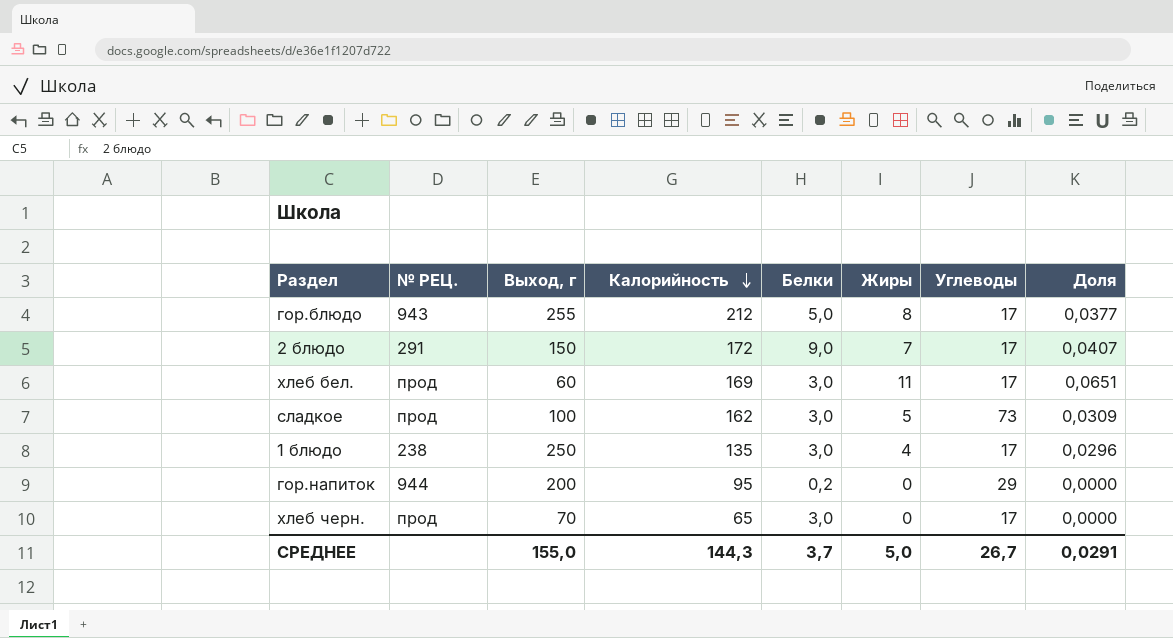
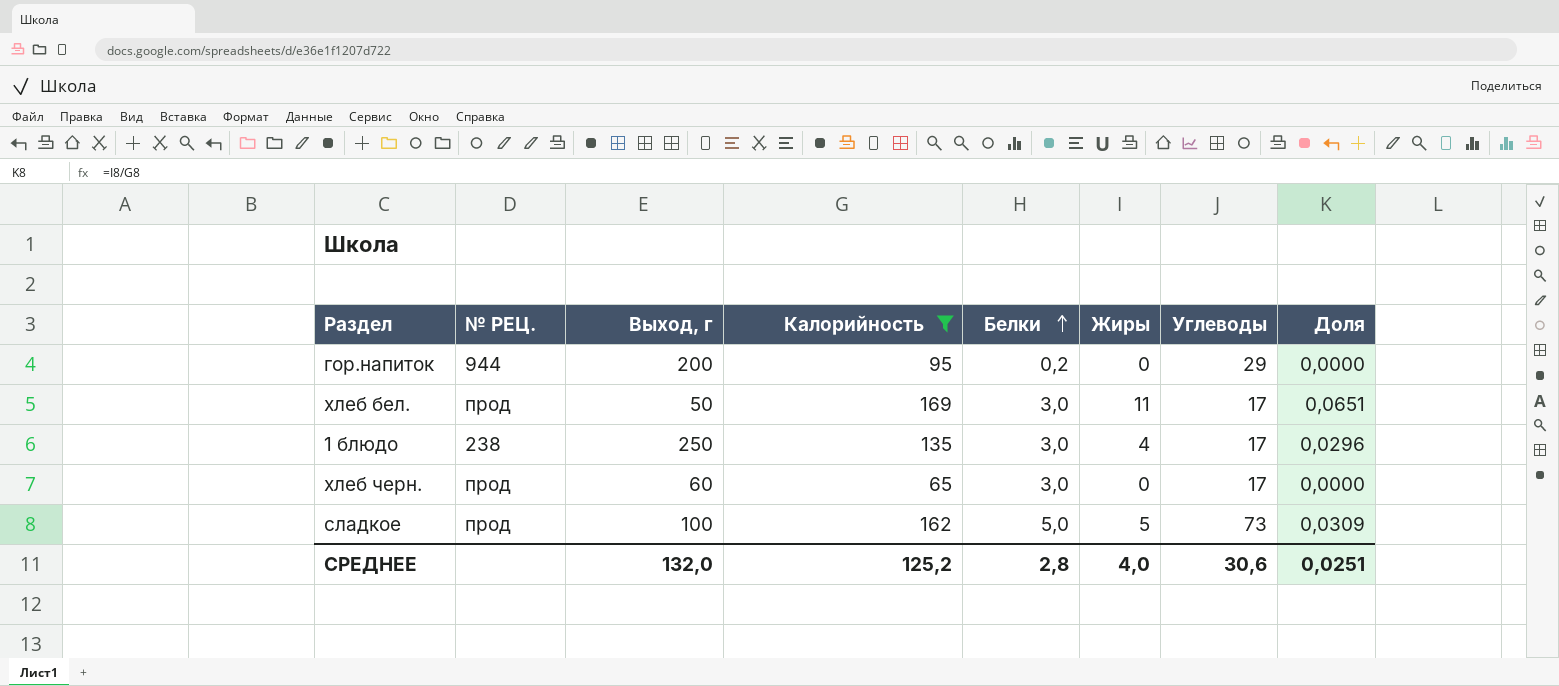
filter: none -> Калорийность <= 169
row order: Калорийность descending -> Белки ascending
хлеб бел. | Выход, г: 60 -> 50
хлеб черн. | Выход, г: 70 -> 60
сладкое | Белки: 3,0 -> 5,0
СРЕДНЕЕ | Выход, г: 155,0 -> 132,0
СРЕДНЕЕ | Калорийность: 144,3 -> 125,2
СРЕДНЕЕ | Белки: 3,7 -> 2,8
СРЕДНЕЕ | Жиры: 5,0 -> 4,0
СРЕДНЕЕ | Углеводы: 26,7 -> 30,6
СРЕДНЕЕ | Доля: 0,0291 -> 0,0251

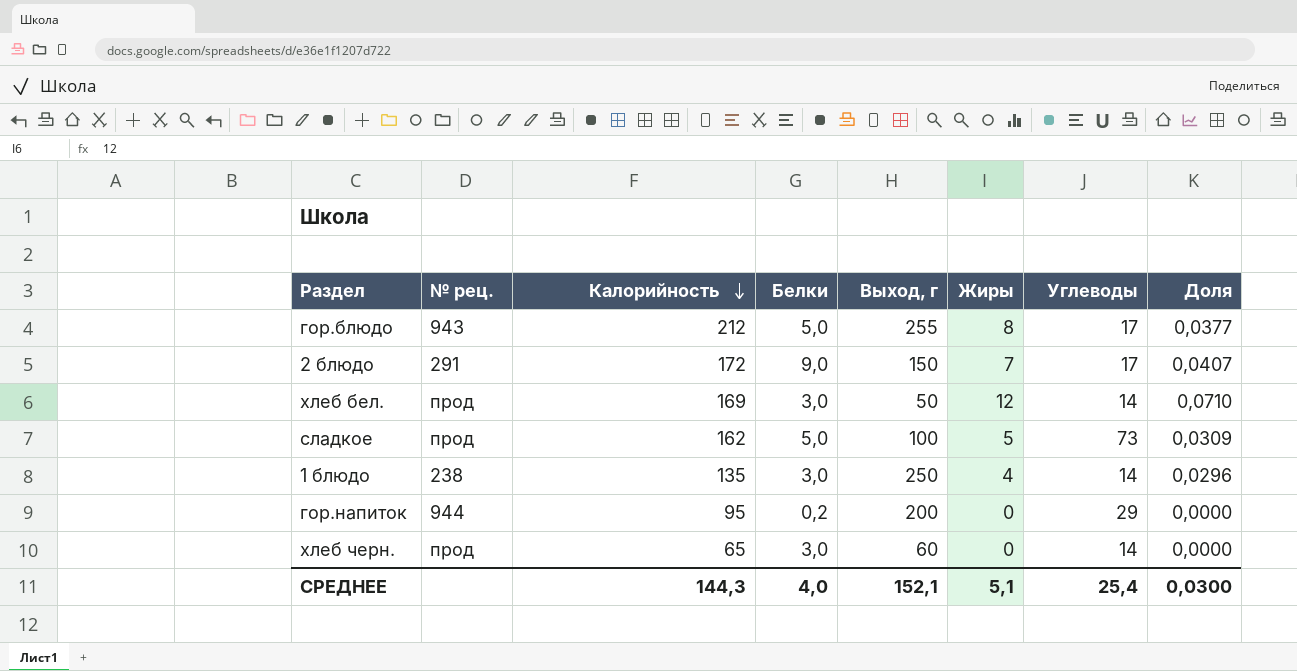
filter: Калорийность <= 169 -> none
row order: Белки ascending -> Калорийность descending
column name: № РЕЦ. -> № рец.
column Выход, г | position: 3 -> 5
хлеб бел. | Жиры: 11 -> 12
хлеб бел. | Углеводы: 17 -> 14
хлеб бел. | Доля: 0,0651 -> 0,0710
1 блюдо | Углеводы: 17 -> 14
хлеб черн. | Углеводы: 17 -> 14
СРЕДНЕЕ | Калорийность: 125,2 -> 144,3
СРЕДНЕЕ | Белки: 2,8 -> 4,0
СРЕДНЕЕ | Выход, г: 132,0 -> 152,1
СРЕДНЕЕ | Жиры: 4,0 -> 5,1
СРЕДНЕЕ | Углеводы: 30,6 -> 25,4
СРЕДНЕЕ | Доля: 0,0251 -> 0,0300

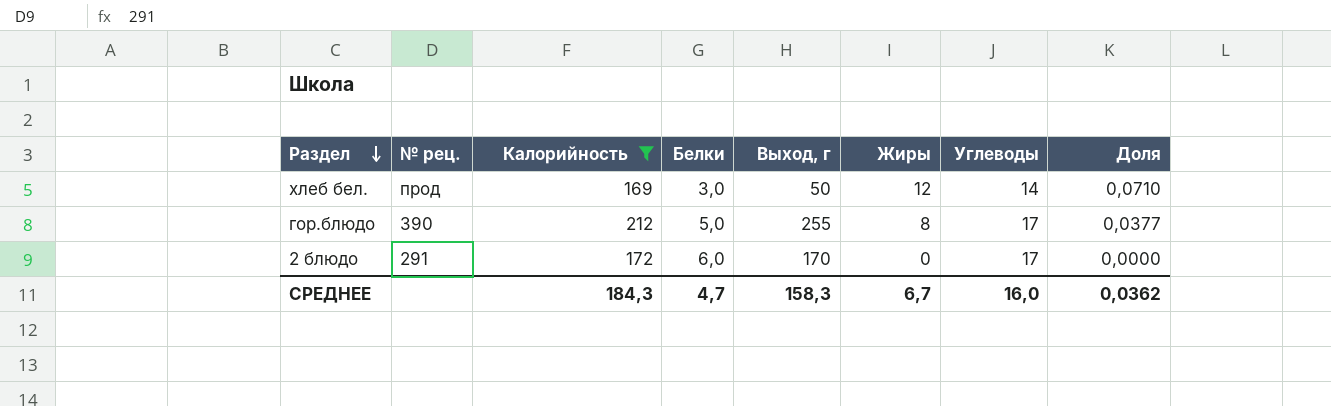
filter: none -> Калорийность >= 169
row order: Калорийность descending -> Раздел descending
гор.блюдо | № рец.: 943 -> 390
2 блюдо | Белки: 9,0 -> 6,0
2 блюдо | Выход, г: 150 -> 170
2 блюдо | Жиры: 7 -> 0
2 блюдо | Доля: 0,0407 -> 0,0000
СРЕДНЕЕ | Калорийность: 144,3 -> 184,3
СРЕДНЕЕ | Белки: 4,0 -> 4,7
СРЕДНЕЕ | Выход, г: 152,1 -> 158,3
СРЕДНЕЕ | Жиры: 5,1 -> 6,7
СРЕДНЕЕ | Углеводы: 25,4 -> 16,0
СРЕДНЕЕ | Доля: 0,0300 -> 0,0362

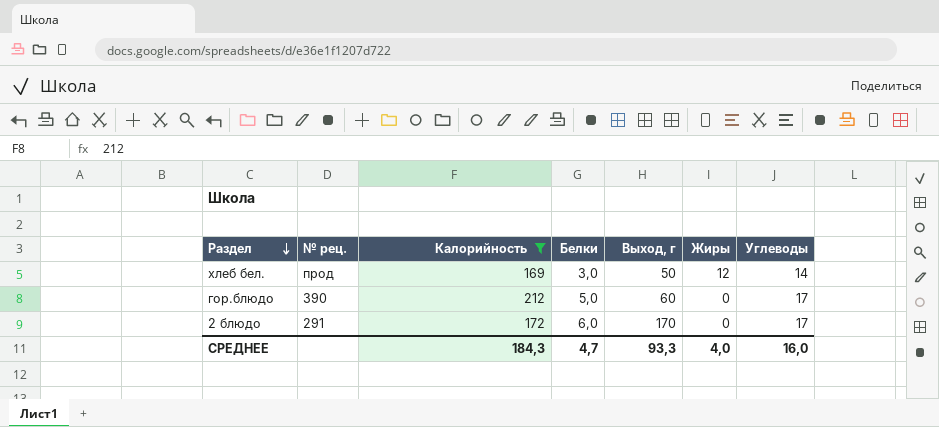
column Доля | formula: [Жиры] / [Калорийность] -> none
гор.блюдо | Выход, г: 255 -> 60
гор.блюдо | Жиры: 8 -> 0
СРЕДНЕЕ | Выход, г: 158,3 -> 93,3
СРЕДНЕЕ | Жиры: 6,7 -> 4,0

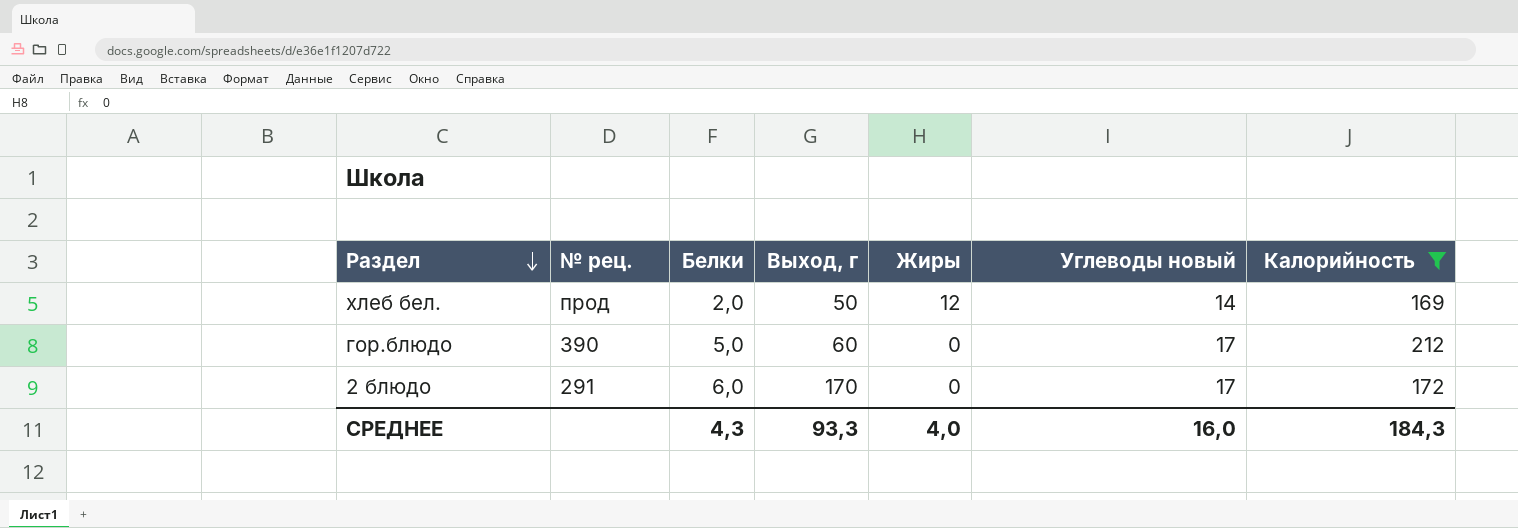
column name: Углеводы -> Углеводы новый
column Калорийность | position: 3 -> 7
хлеб бел. | Белки: 3,0 -> 2,0
СРЕДНЕЕ | Белки: 4,7 -> 4,3

